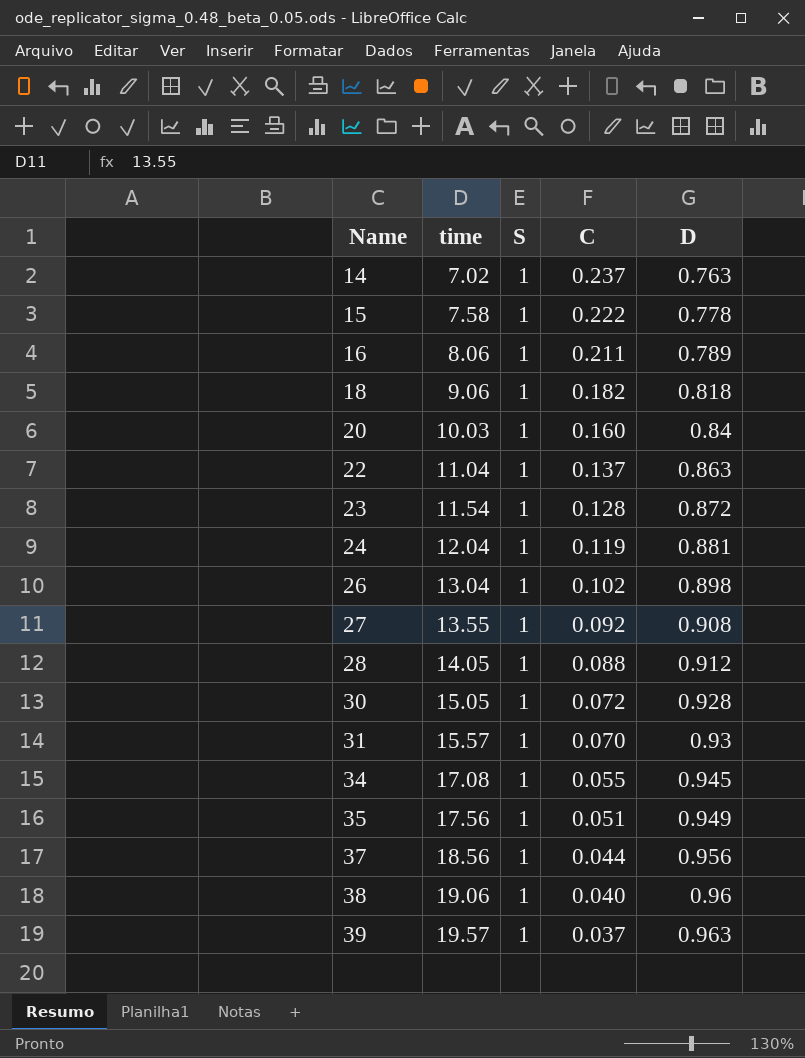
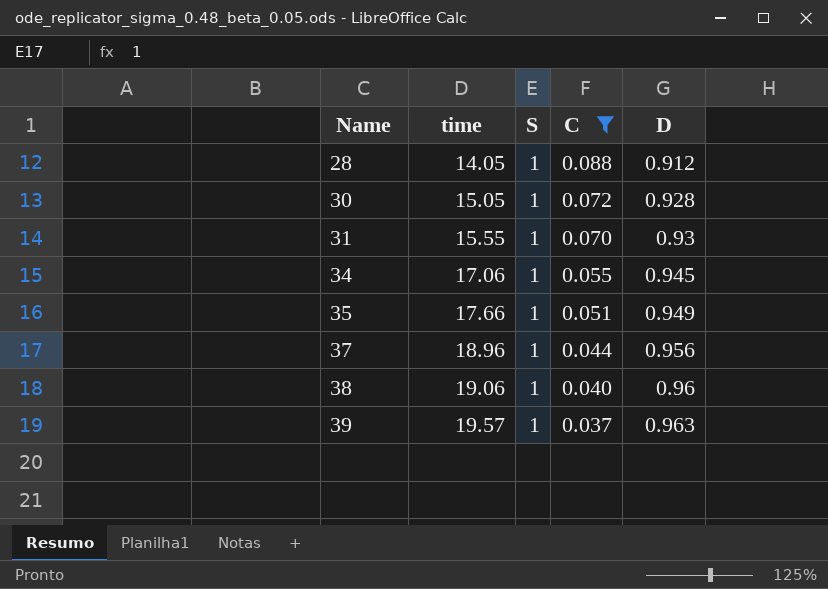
filter: none -> C <= 0.088
31 | time: 15.57 -> 15.55
34 | time: 17.08 -> 17.06
35 | time: 17.56 -> 17.66
37 | time: 18.56 -> 18.96

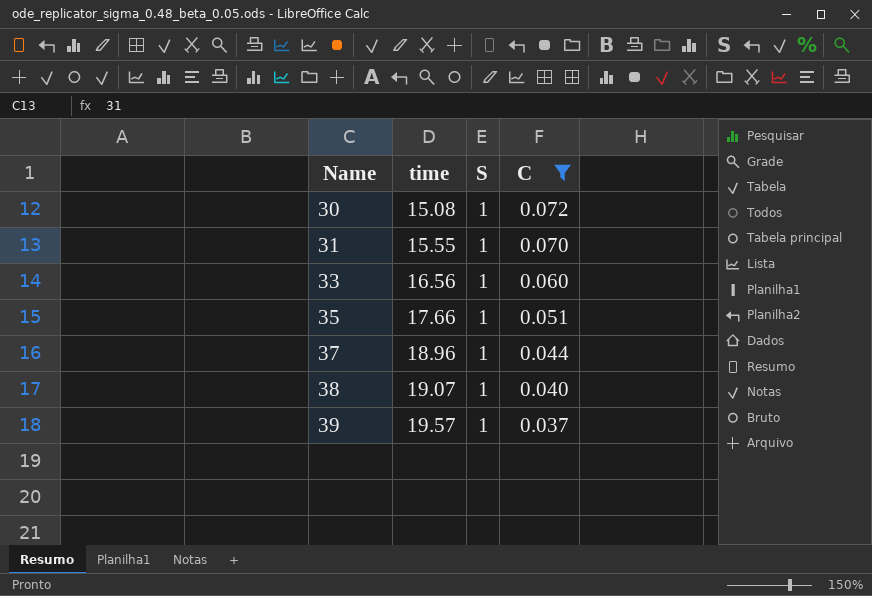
column D | formula: [S] - [C] -> none
row 28: 14.05 | 1 | 0.088 | 0.912 -> none
row 34: 17.06 | 1 | 0.055 | 0.945 -> none
30 | time: 15.05 -> 15.08
row 33: none -> 16.56 | 1 | 0.060
38 | time: 19.06 -> 19.07

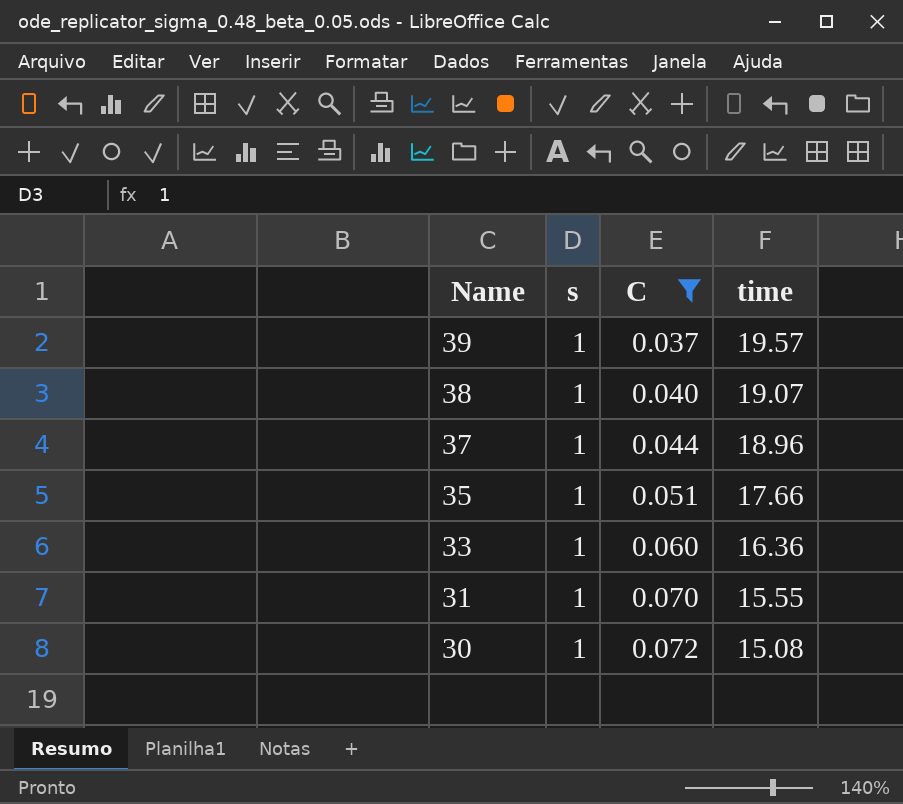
row order: Name ascending -> Name descending
column name: S -> s
column time | position: 2 -> 4
33 | time: 16.56 -> 16.36

